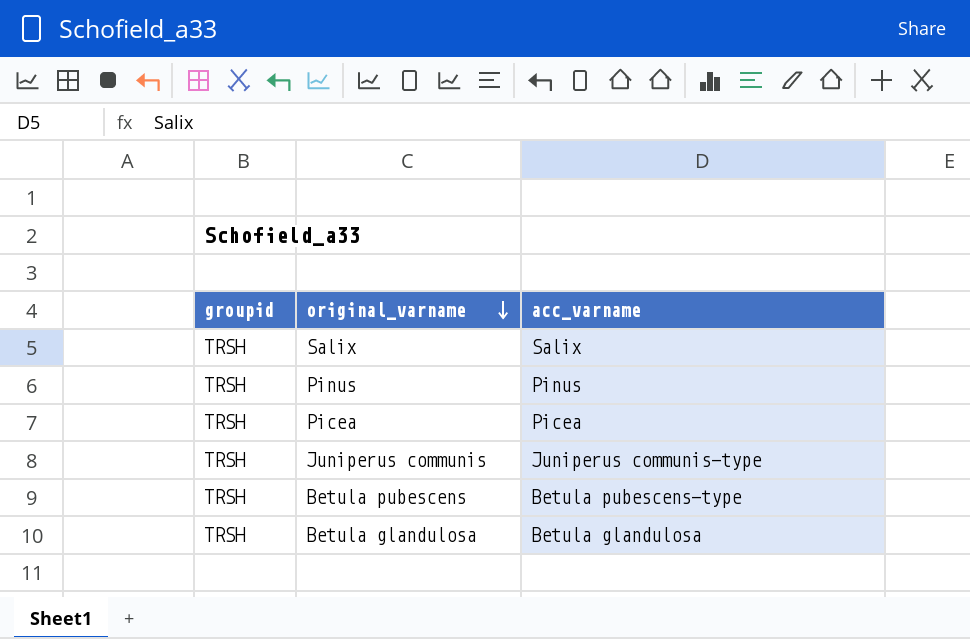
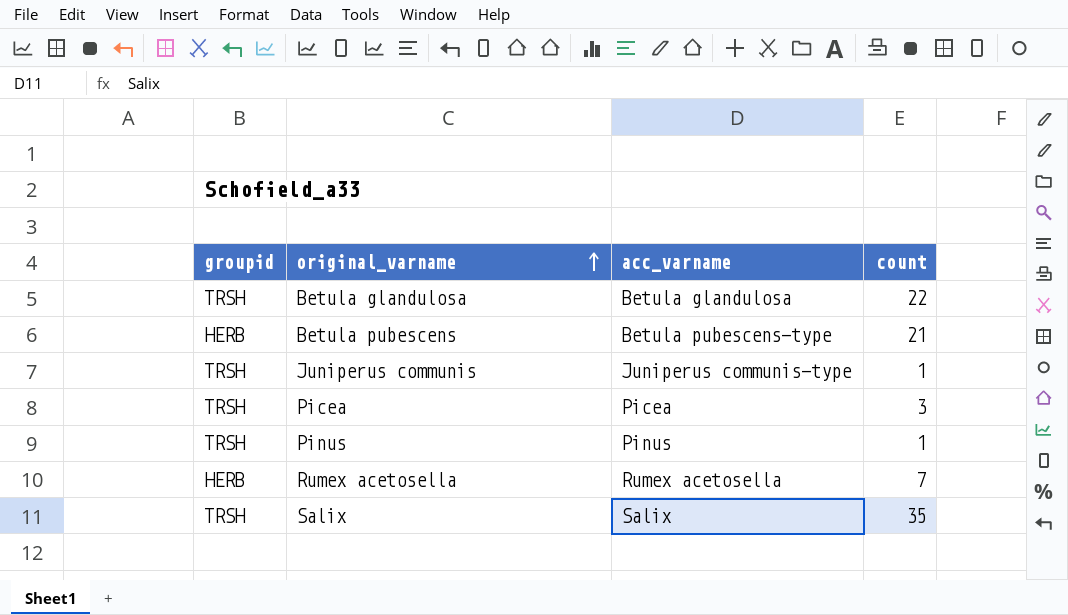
row order: original_varname descending -> original_varname ascending
column count | position: none -> 4
Betula pubescens | groupid: TRSH -> HERB
row Rumex acetosella: none -> HERB | Rumex acetosella | 7

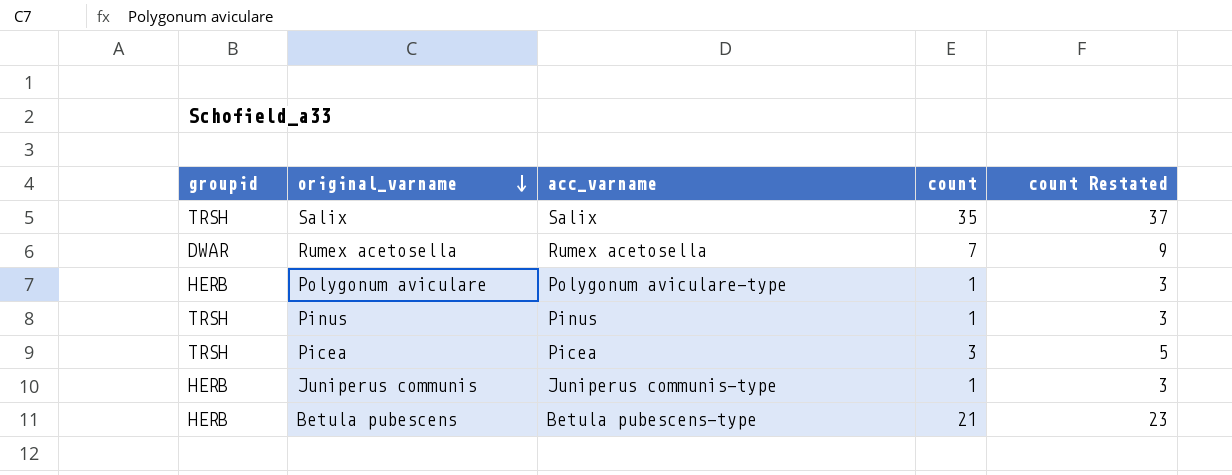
row order: original_varname ascending -> original_varname descending
column count Restated | formula: none -> [count] + 2
row Betula glandulosa: TRSH | Betula glandulosa | 22 -> none
Rumex acetosella | groupid: HERB -> DWAR
row Polygonum aviculare: none -> HERB | Polygonum aviculare-type | 1 | 3
Juniperus communis | groupid: TRSH -> HERB

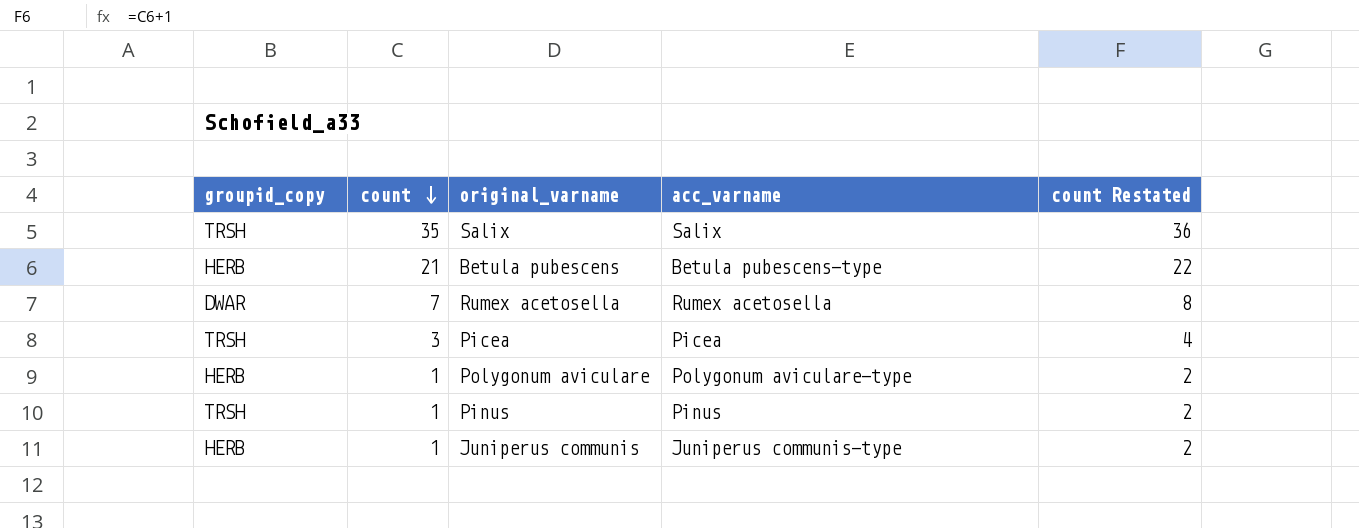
row order: original_varname descending -> count descending
column name: groupid -> groupid_copy
column count | position: 4 -> 2
column count Restated | formula: [count] + 2 -> [count] + 1

